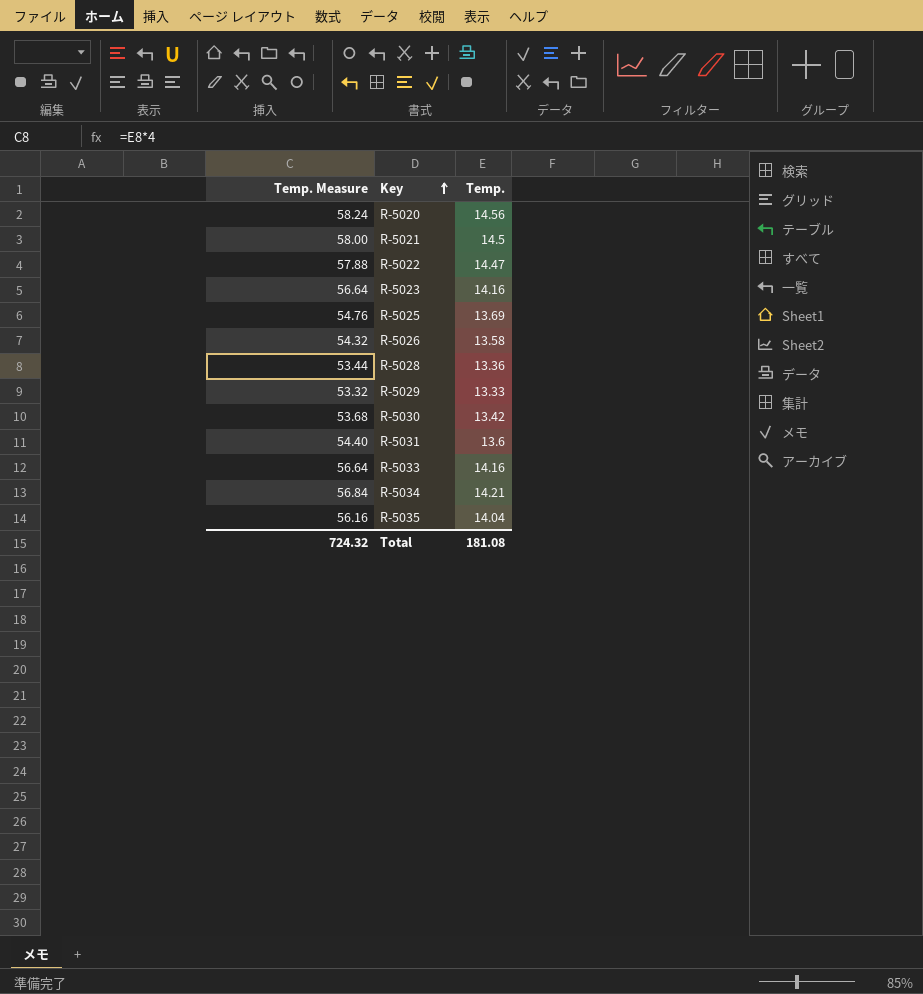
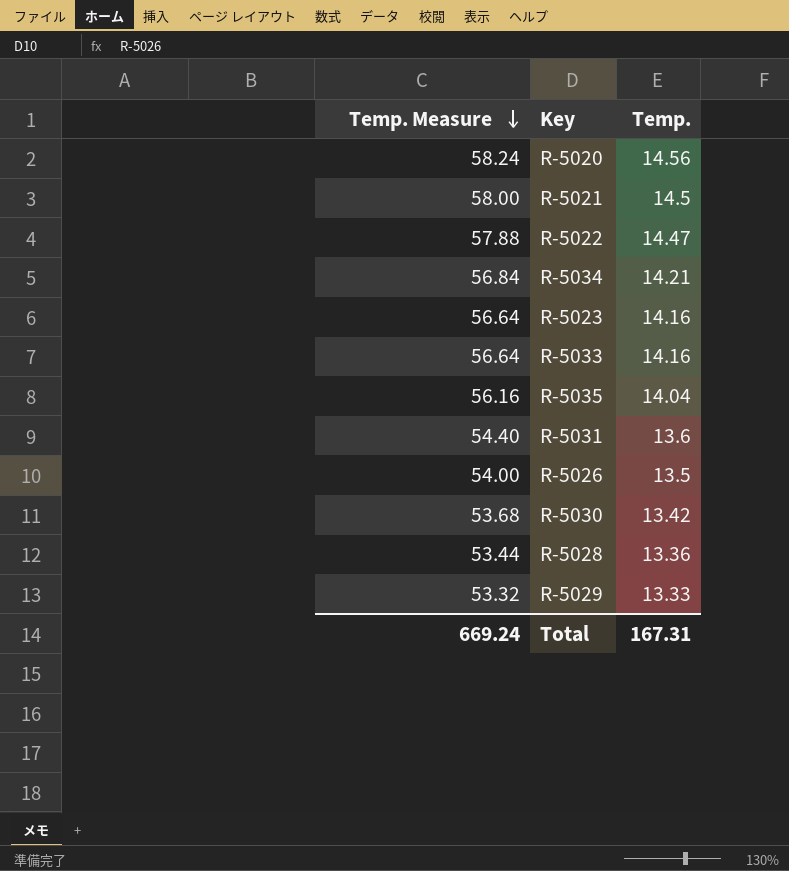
row order: Key ascending -> Temp. Measure descending
row R-5025: 54.76 | 13.69 -> none
R-5026 | Temp. Measure: 54.32 -> 54.00
R-5026 | Temp.: 13.58 -> 13.5
Total | Temp. Measure: 724.32 -> 669.24
Total | Temp.: 181.08 -> 167.31

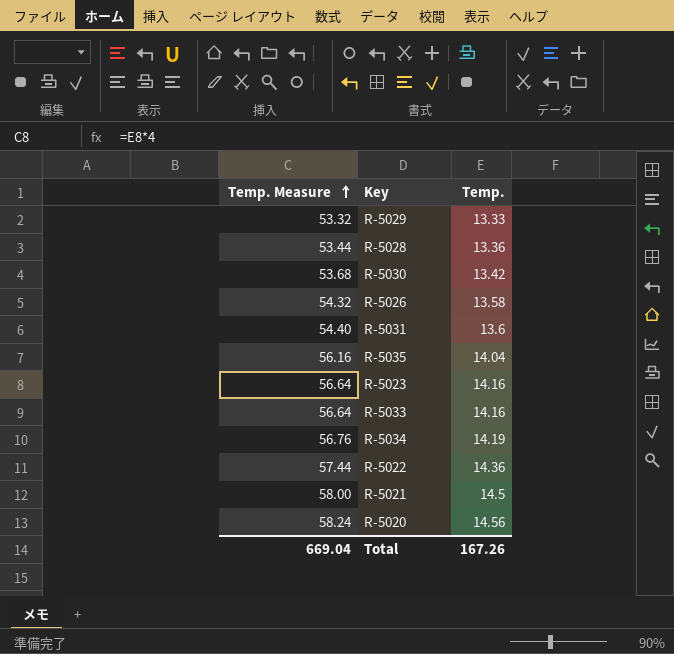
row order: Temp. Measure descending -> Temp. Measure ascending
R-5026 | Temp. Measure: 54.00 -> 54.32
R-5026 | Temp.: 13.5 -> 13.58
R-5034 | Temp. Measure: 56.84 -> 56.76
R-5034 | Temp.: 14.21 -> 14.19
R-5022 | Temp. Measure: 57.88 -> 57.44
R-5022 | Temp.: 14.47 -> 14.36
Total | Temp. Measure: 669.24 -> 669.04
Total | Temp.: 167.31 -> 167.26

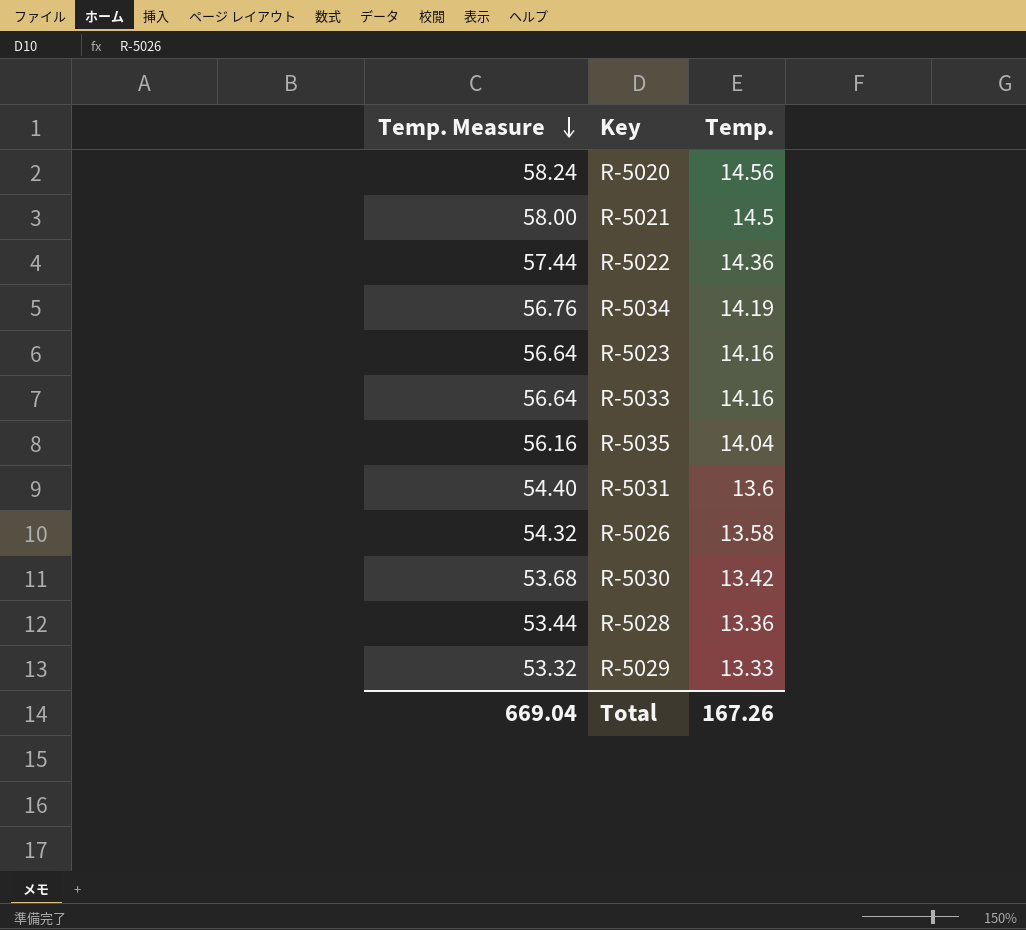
row order: Temp. Measure ascending -> Temp. Measure descending

